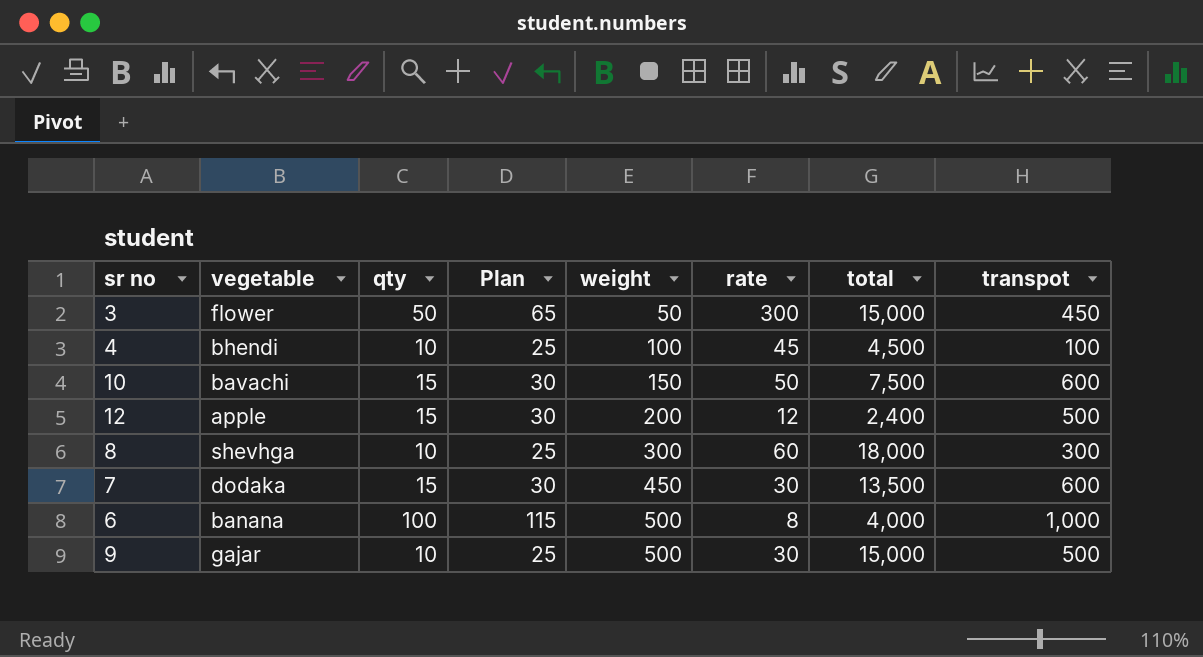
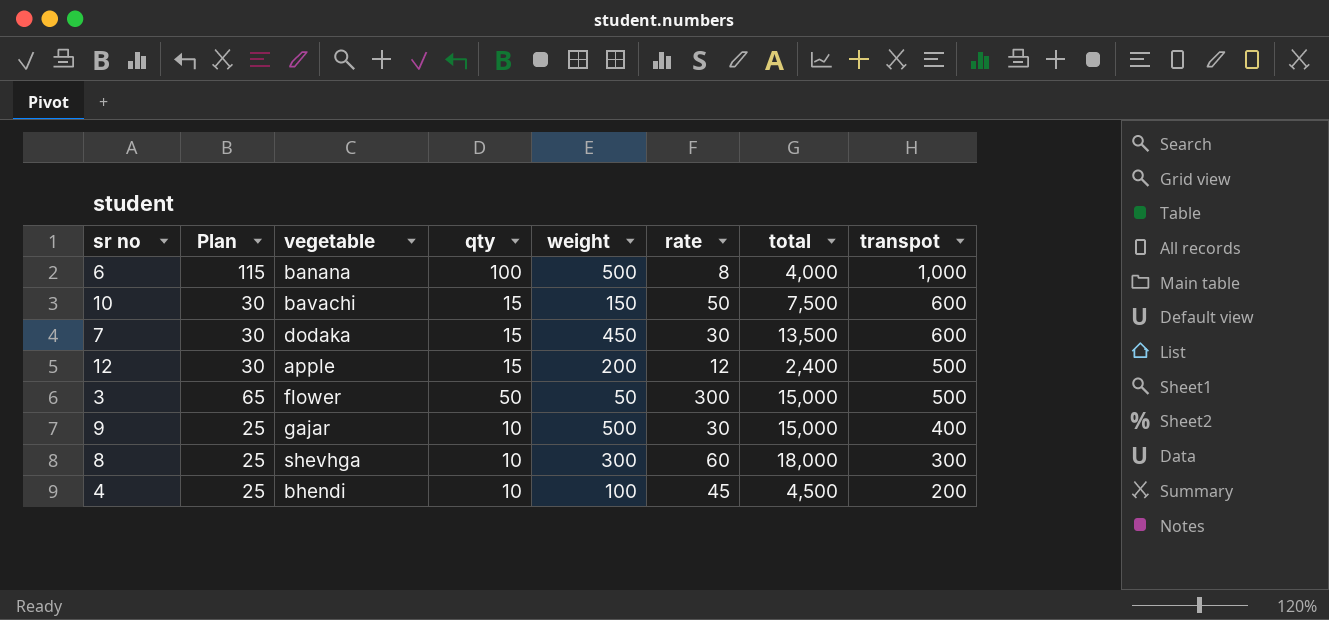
row order: weight ascending -> transpot descending
column Plan | position: 4 -> 2
3 | transpot: 450 -> 500
9 | transpot: 500 -> 400
4 | transpot: 100 -> 200

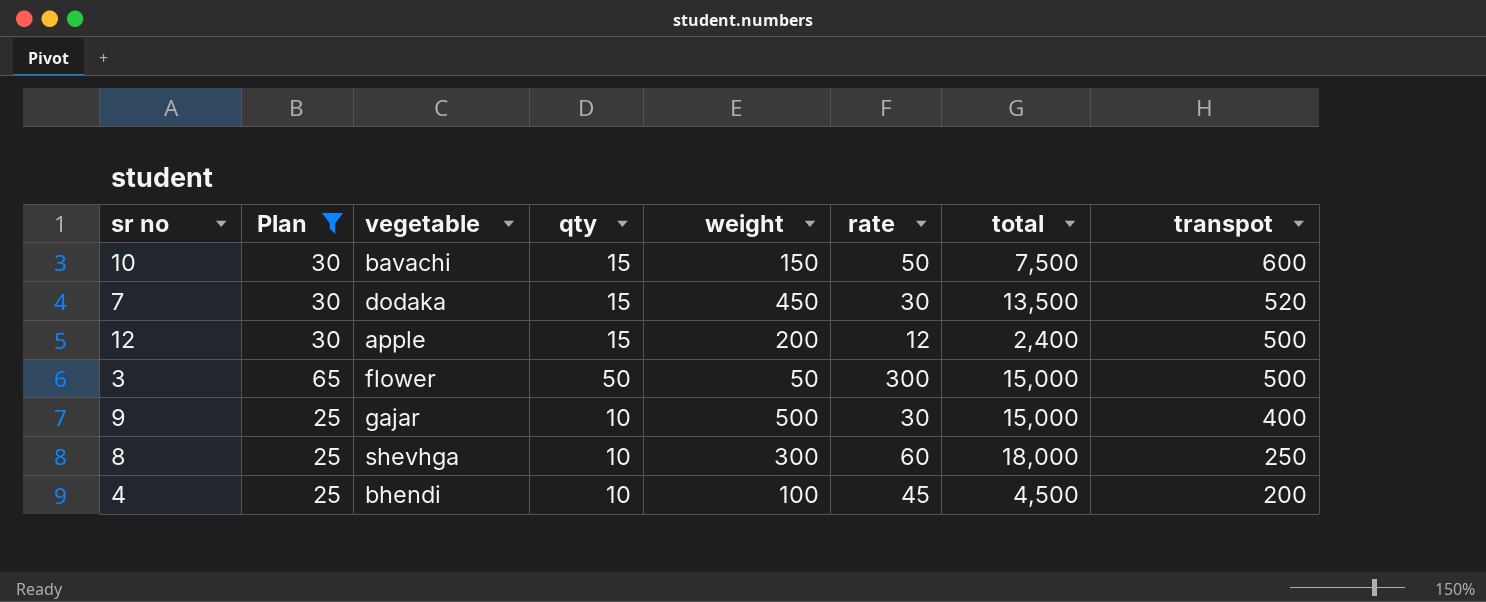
filter: none -> Plan != 115
7 | transpot: 600 -> 520
8 | transpot: 300 -> 250

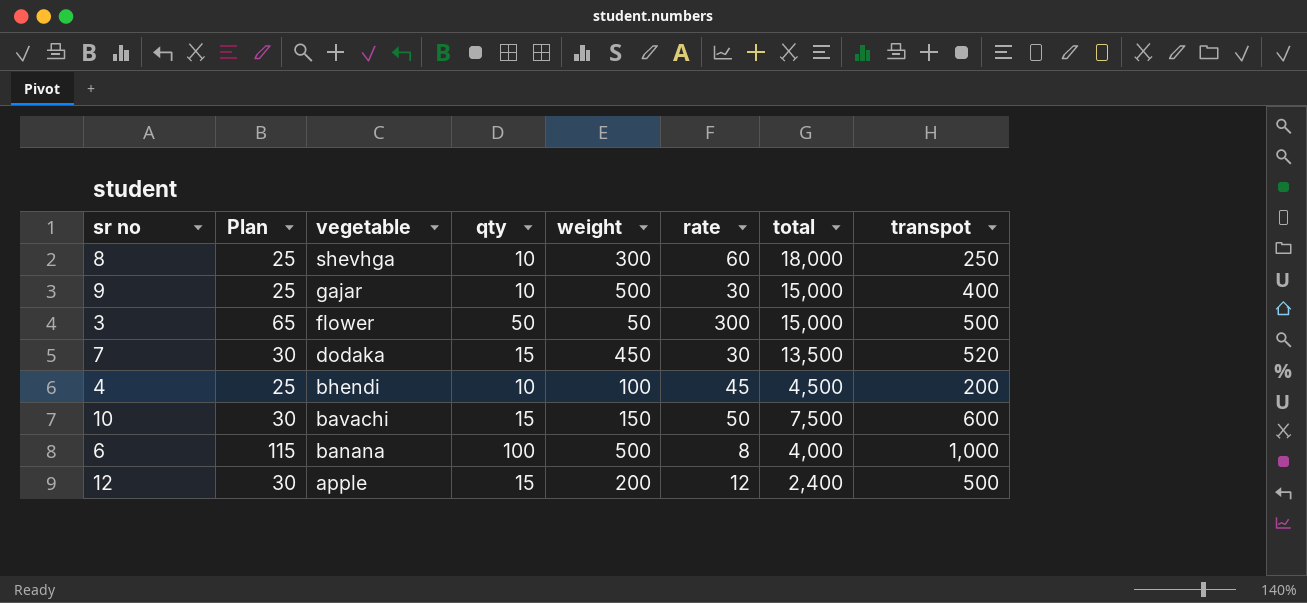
filter: Plan != 115 -> none
row order: transpot descending -> vegetable descending

